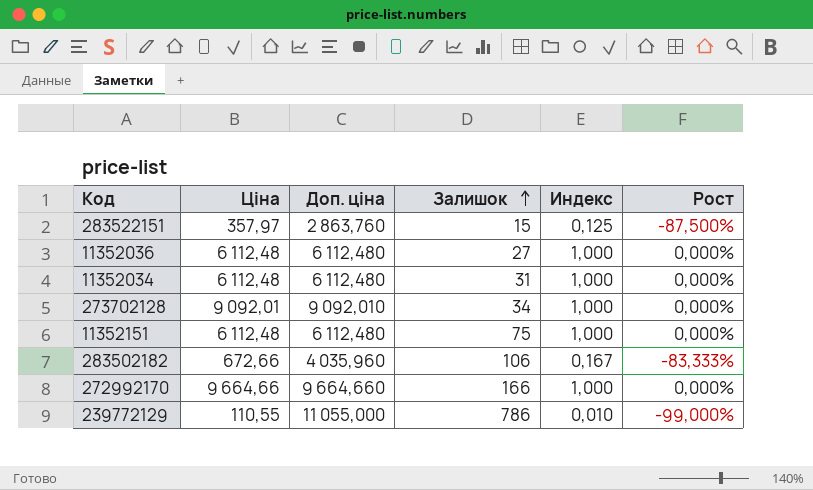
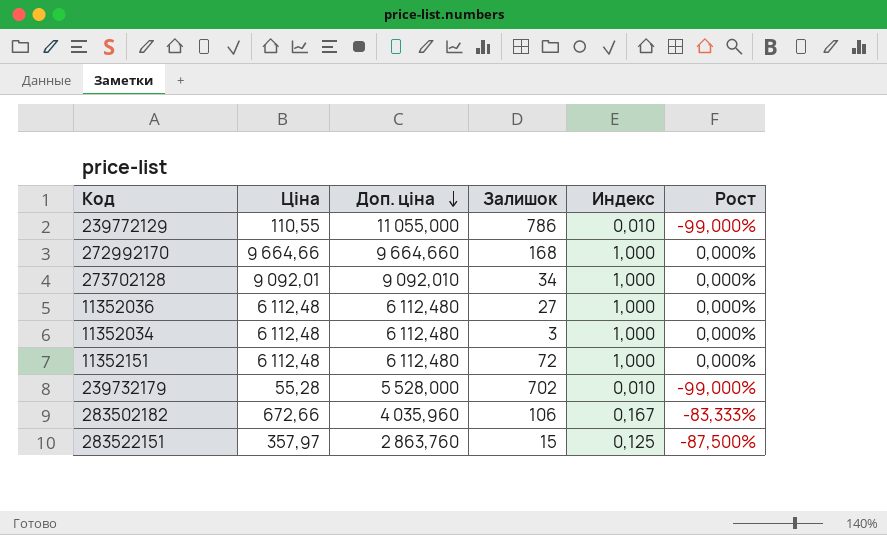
row order: Залишок ascending -> Доп. ціна descending
272992170 | Залишок: 166 -> 168
11352034 | Залишок: 31 -> 3
11352151 | Залишок: 75 -> 72
row 239732179: none -> 55,28 | 5 528,000 | 702 | 0,010 | -99,000%

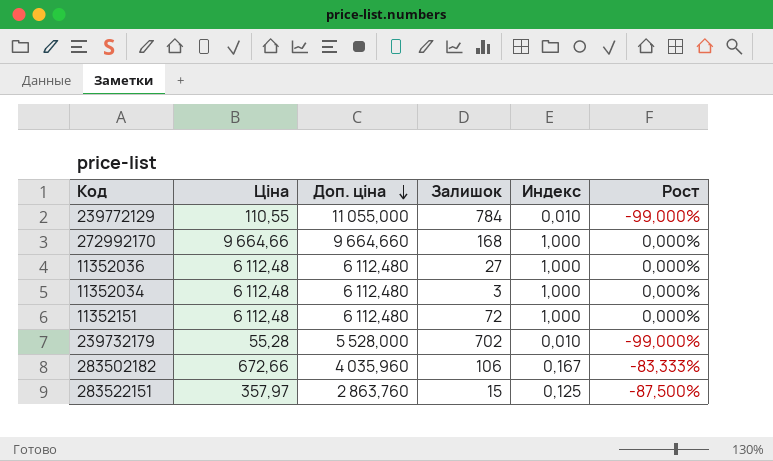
row 273702128: 9 092,01 | 9 092,010 | 34 | 1,000 | 0,000% -> none
239772129 | Залишок: 786 -> 784

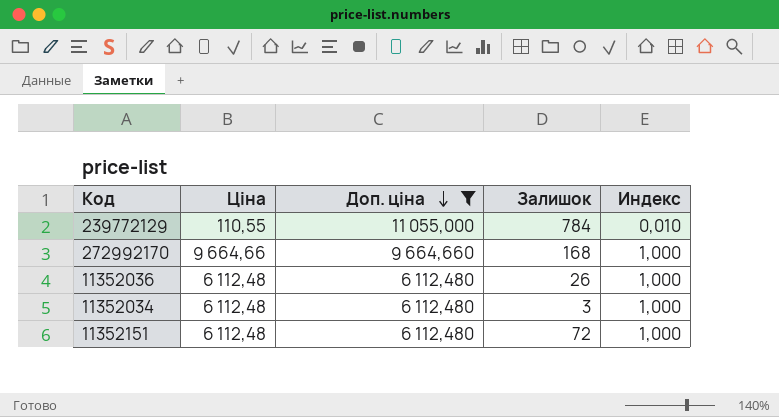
filter: none -> Доп. ціна >= 6 112,480
column Рост | formula: ([Ціна] - [Доп. ціна]) / [Доп. ціна] -> none
11352036 | Залишок: 27 -> 26

